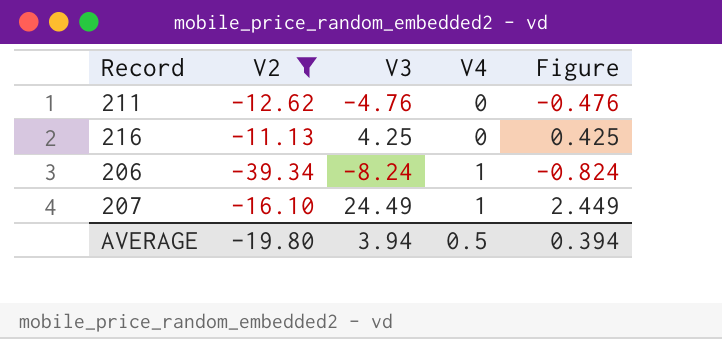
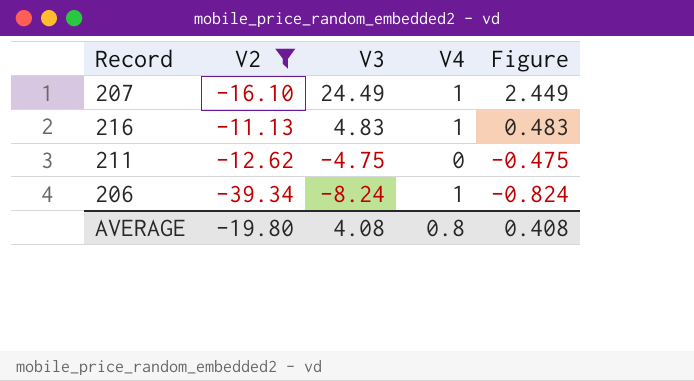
row order: V4 ascending -> V3 descending
216 | V3: 4.25 -> 4.83
216 | V4: 0 -> 1
216 | Figure: 0.425 -> 0.483
211 | V3: -4.76 -> -4.75
211 | Figure: -0.476 -> -0.475
AVERAGE | V3: 3.94 -> 4.08
AVERAGE | V4: 0.5 -> 0.8
AVERAGE | Figure: 0.394 -> 0.408

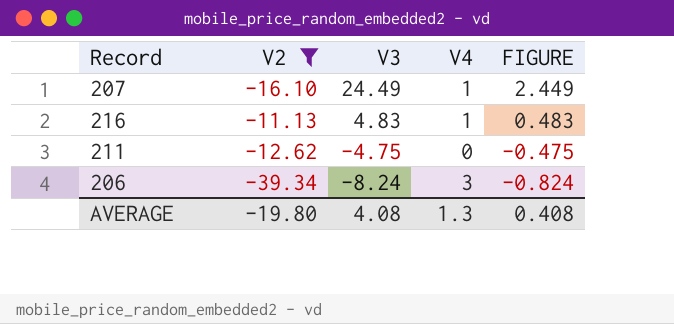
column name: Figure -> FIGURE
206 | V4: 1 -> 3
AVERAGE | V4: 0.8 -> 1.3

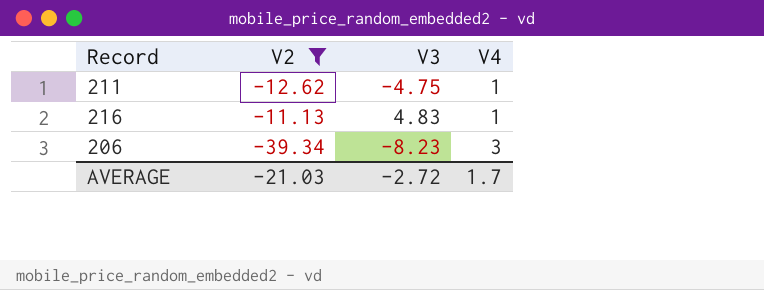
row order: V3 descending -> V4 ascending
column FIGURE | formula: [V3] * 0.1 -> none
row 207: -16.10 | 24.49 | 1 | 2.449 -> none
211 | V4: 0 -> 1
206 | V3: -8.24 -> -8.23
AVERAGE | V2: -19.80 -> -21.03
AVERAGE | V3: 4.08 -> -2.72
AVERAGE | V4: 1.3 -> 1.7

